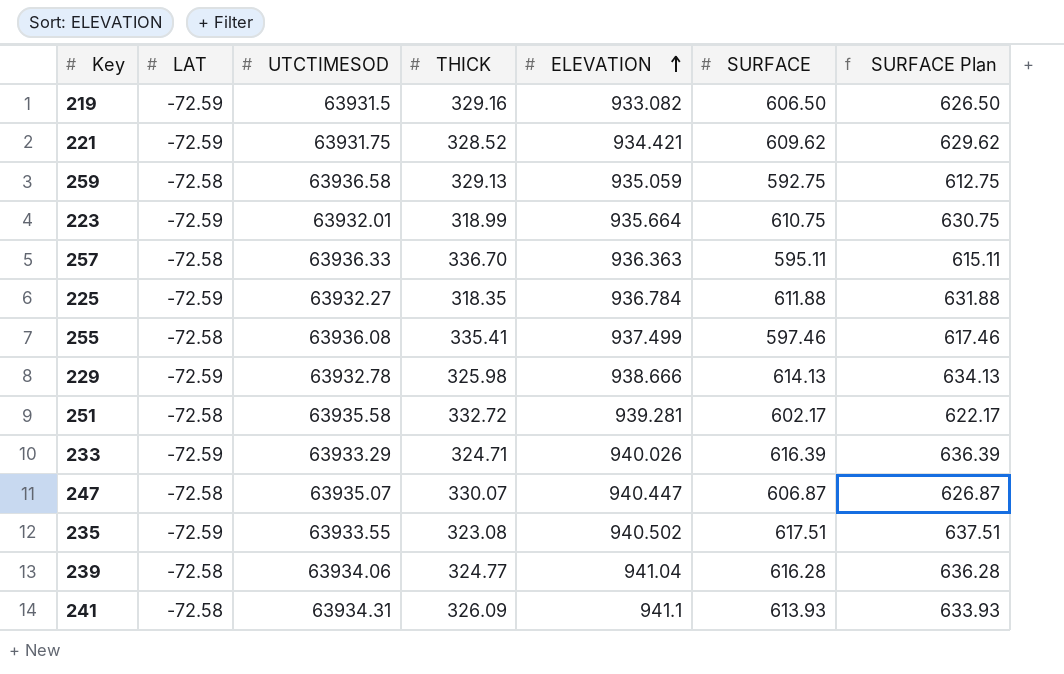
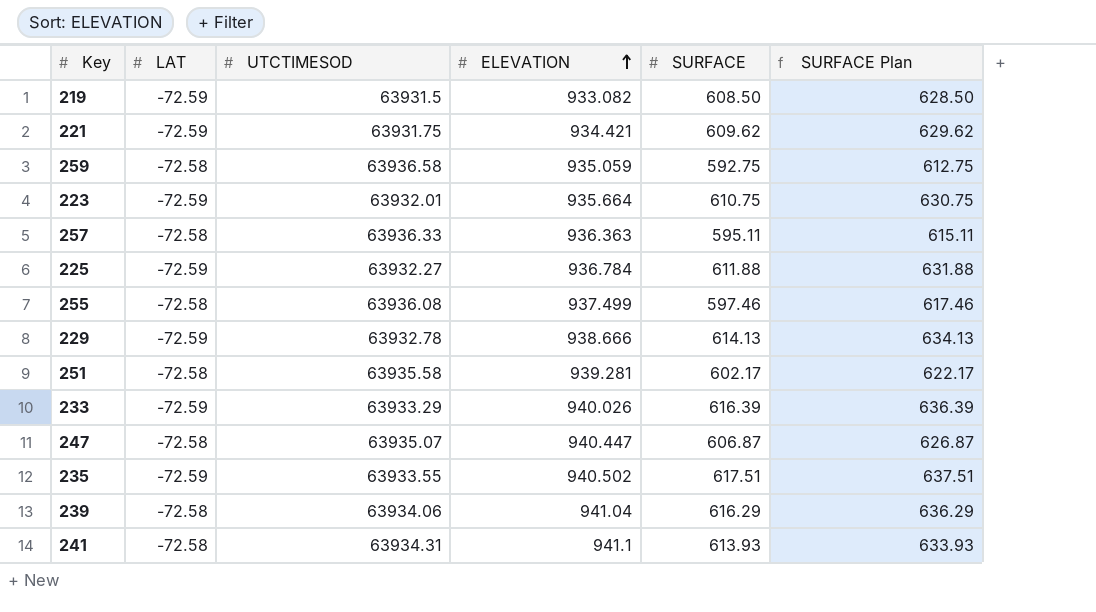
column THICK | position: 4 -> none
219 | SURFACE: 606.50 -> 608.50
219 | SURFACE Plan: 626.50 -> 628.50
239 | SURFACE: 616.28 -> 616.29
239 | SURFACE Plan: 636.28 -> 636.29

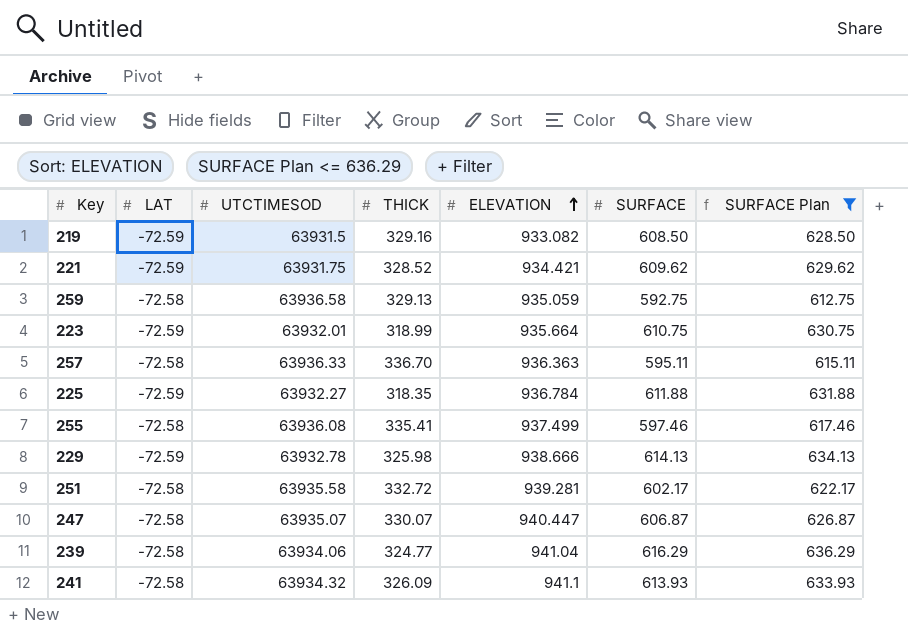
filter: none -> SURFACE Plan <= 636.29
column THICK | position: none -> 4
241 | UTCTIMESOD: 63934.31 -> 63934.32

